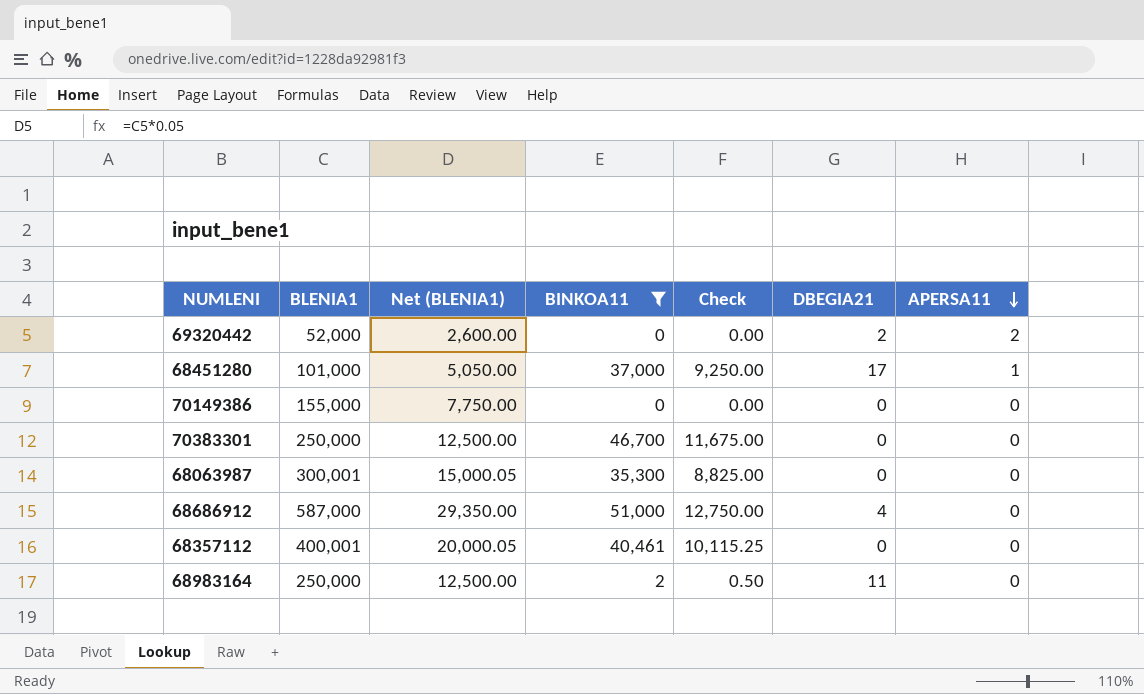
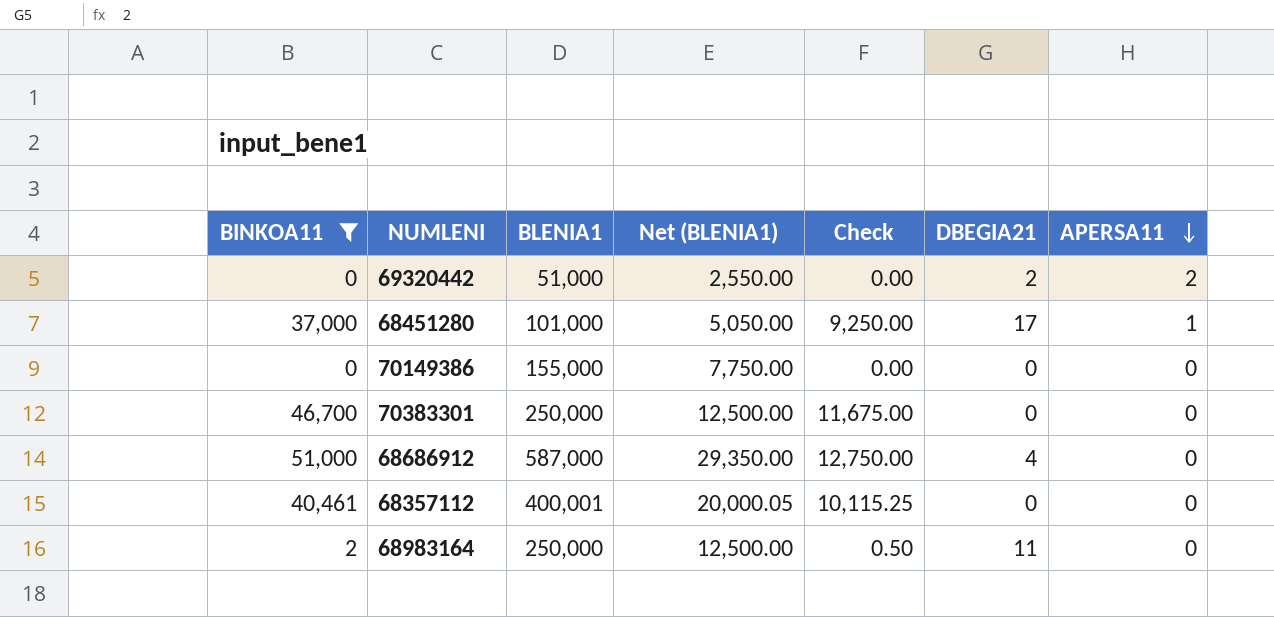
column BINKOA11 | position: 4 -> 1
row 68063987: 300,001 | 15,000.05 | 35,300 | 8,825.00 | 0 | 0 -> none
69320442 | BLENIA1: 52,000 -> 51,000
69320442 | Net (BLENIA1): 2,600.00 -> 2,550.00

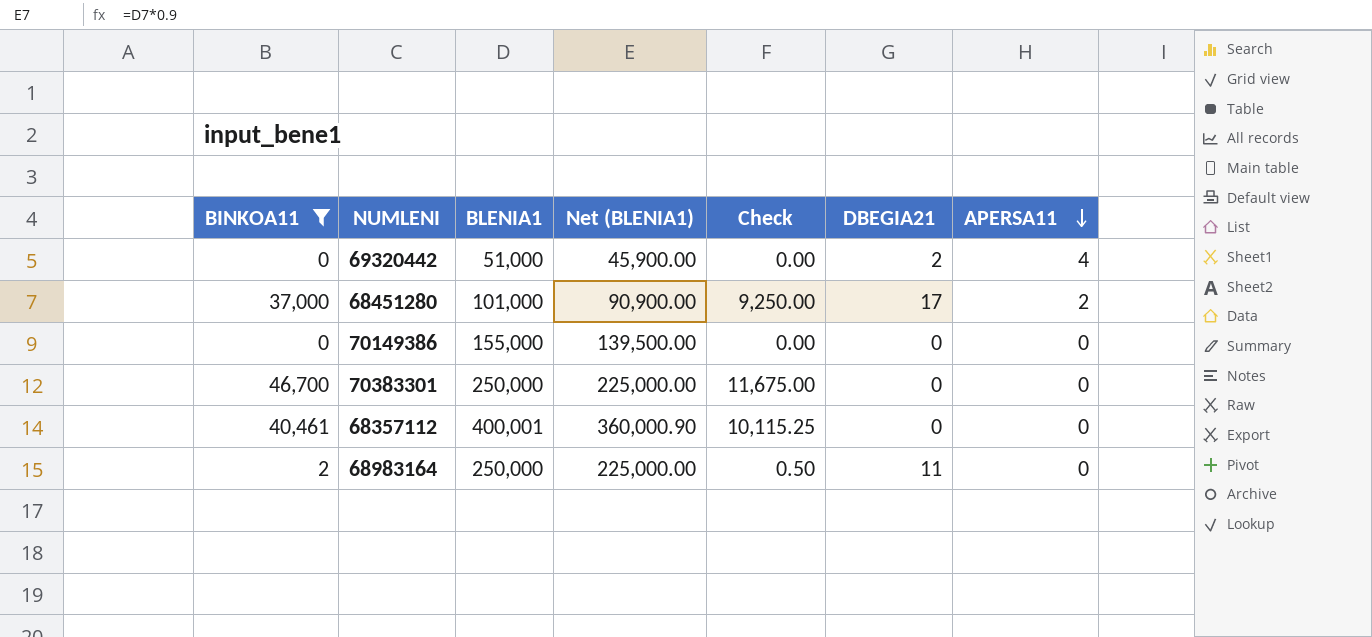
column Net (BLENIA1) | formula: [BLENIA1] * 0.05 -> [BLENIA1] * 0.9
row 68686912: 51,000 | 587,000 | 29,350.00 | 12,750.00 | 4 | 0 -> none
69320442 | APERSA11: 2 -> 4
68451280 | APERSA11: 1 -> 2

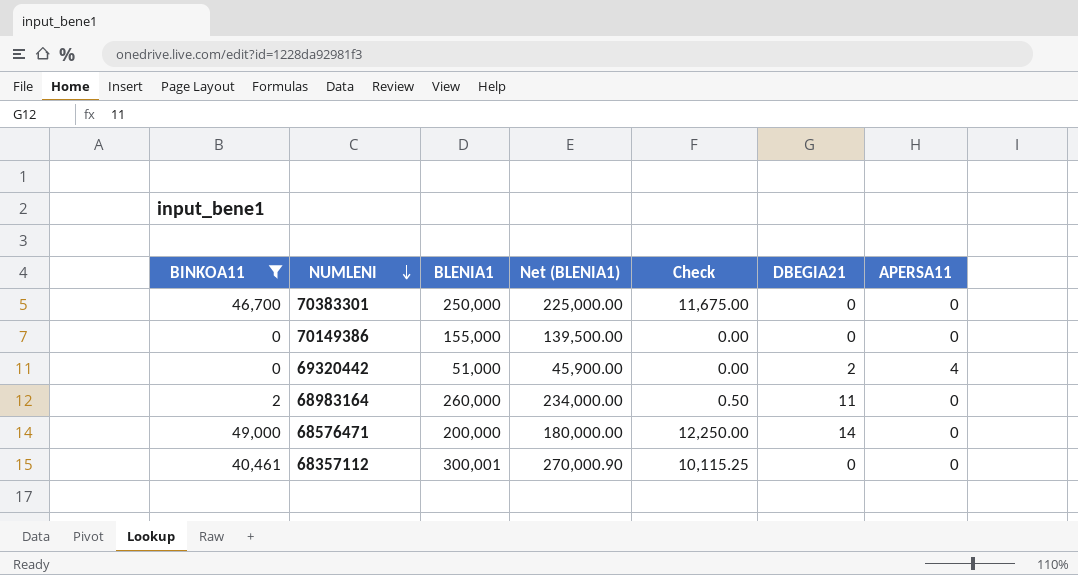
row order: APERSA11 descending -> NUMLENI descending
row 68451280: 37,000 | 101,000 | 90,900.00 | 9,250.00 | 17 | 2 -> none
68983164 | BLENIA1: 250,000 -> 260,000
68983164 | Net (BLENIA1): 225,000.00 -> 234,000.00
row 68576471: none -> 49,000 | 200,000 | 180,000.00 | 12,250.00 | 14 | 0
68357112 | BLENIA1: 400,001 -> 300,001
68357112 | Net (BLENIA1): 360,000.90 -> 270,000.90

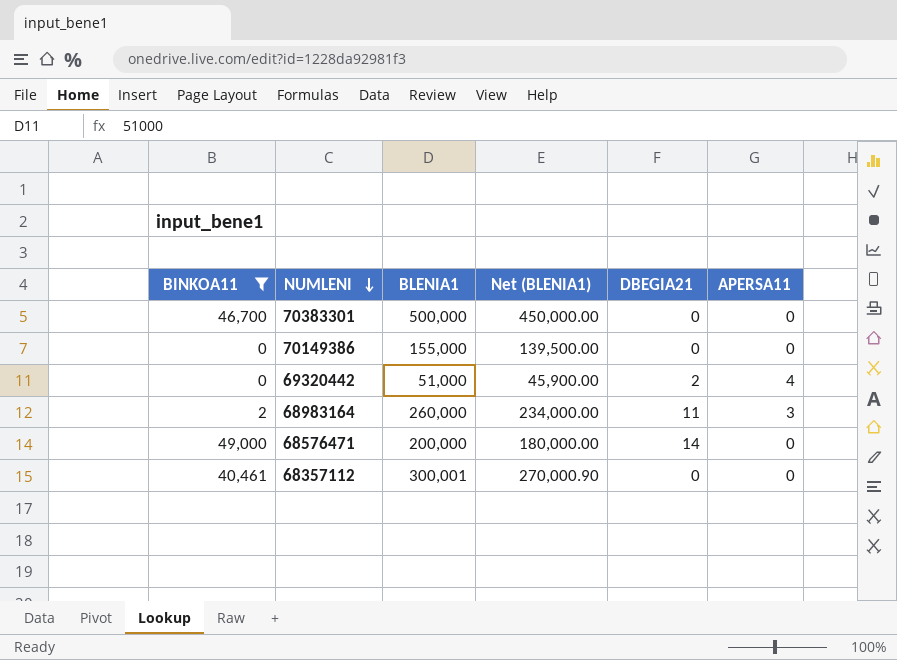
column Check | formula: [BINKOA11] * 0.25 -> none
70383301 | BLENIA1: 250,000 -> 500,000
70383301 | Net (BLENIA1): 225,000.00 -> 450,000.00
68983164 | APERSA11: 0 -> 3

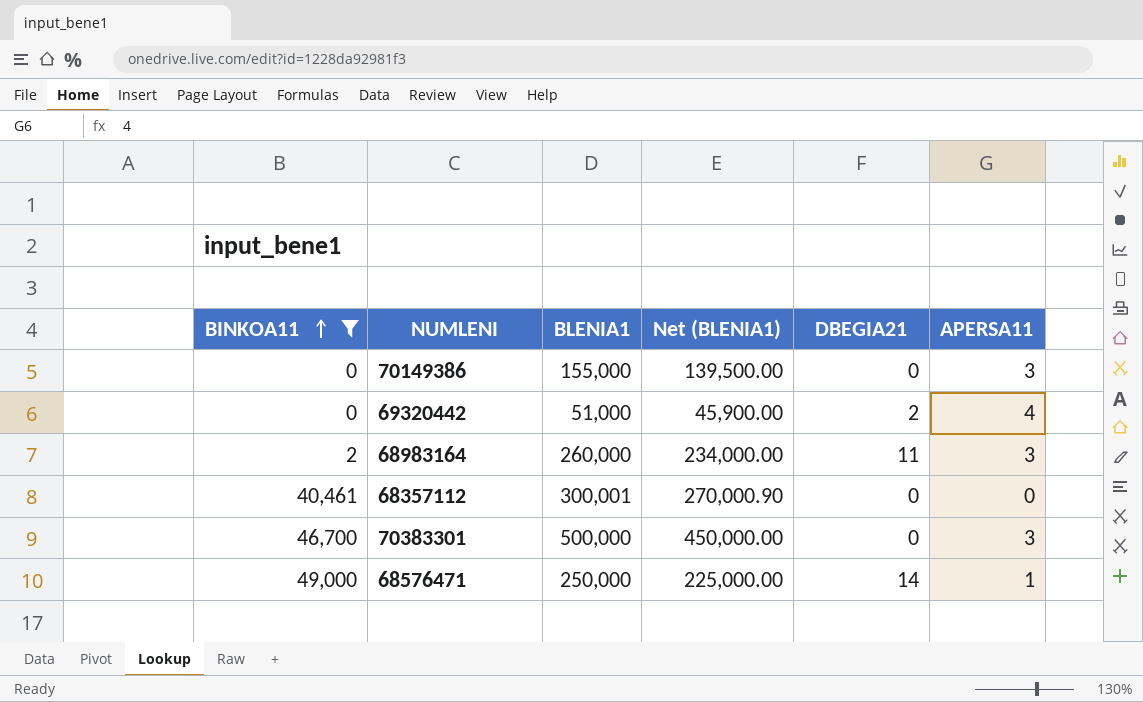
row order: NUMLENI descending -> BINKOA11 ascending
70149386 | APERSA11: 0 -> 3
70383301 | APERSA11: 0 -> 3
68576471 | BLENIA1: 200,000 -> 250,000
68576471 | Net (BLENIA1): 180,000.00 -> 225,000.00
68576471 | APERSA11: 0 -> 1

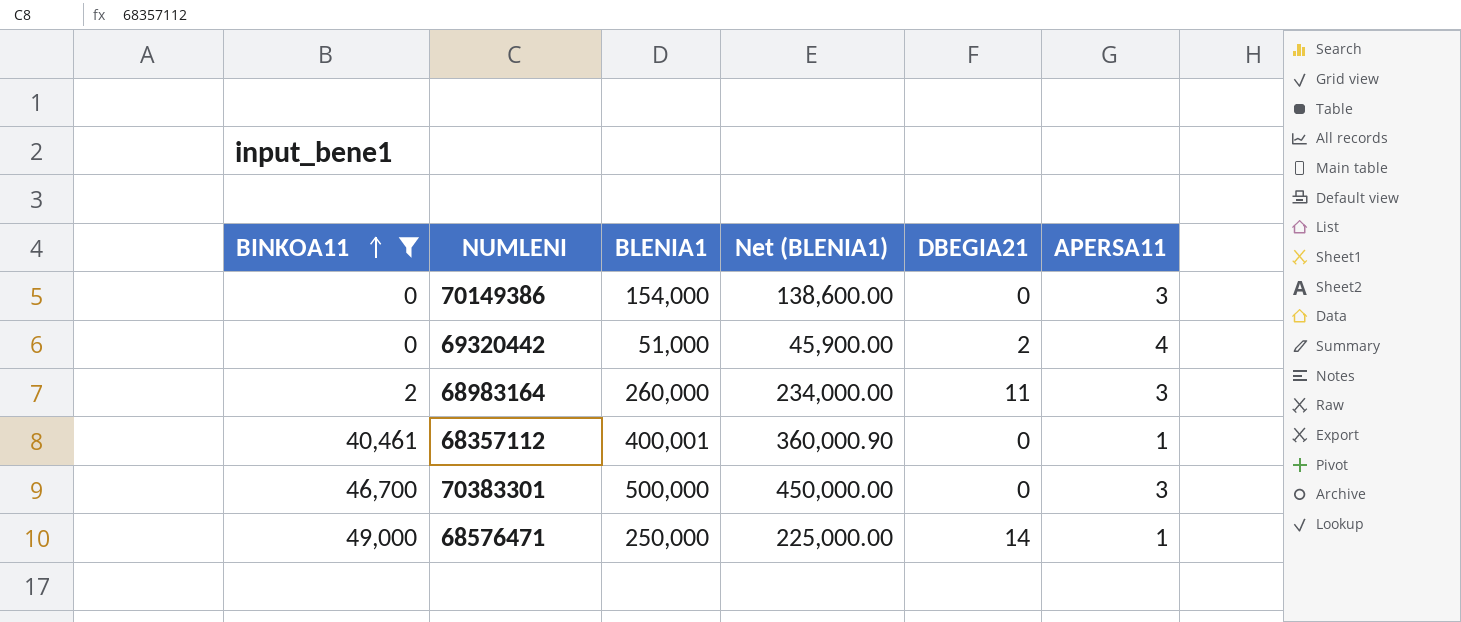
70149386 | BLENIA1: 155,000 -> 154,000
70149386 | Net (BLENIA1): 139,500.00 -> 138,600.00
68357112 | BLENIA1: 300,001 -> 400,001
68357112 | Net (BLENIA1): 270,000.90 -> 360,000.90
68357112 | APERSA11: 0 -> 1

